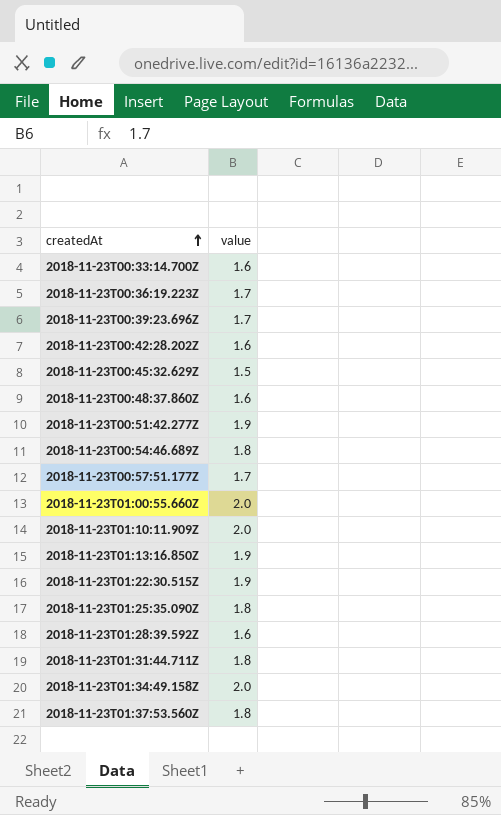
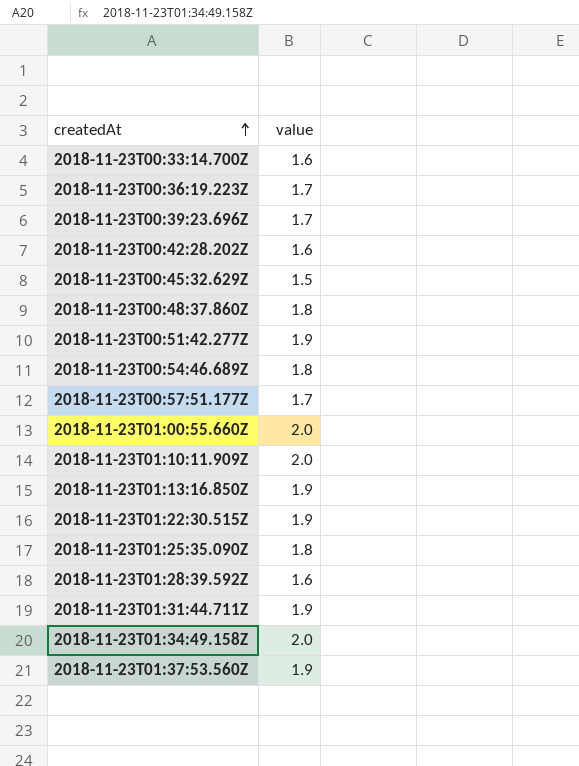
2018-11-23T00:48:37.860Z | value: 1.6 -> 1.8
2018-11-23T01:31:44.711Z | value: 1.8 -> 1.9
2018-11-23T01:37:53.560Z | value: 1.8 -> 1.9

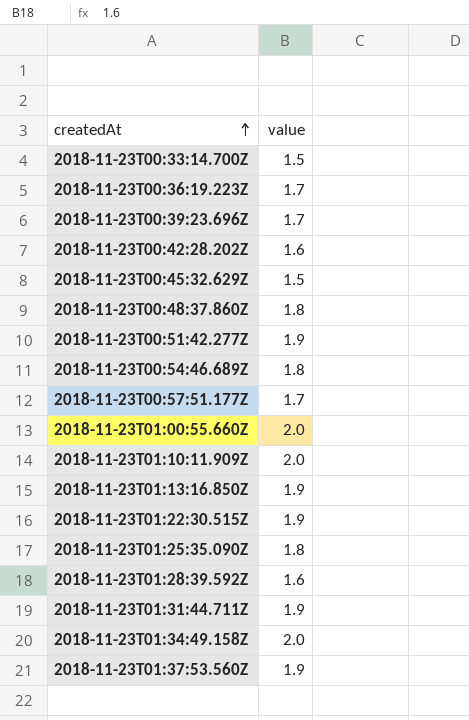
2018-11-23T00:33:14.700Z | value: 1.6 -> 1.5

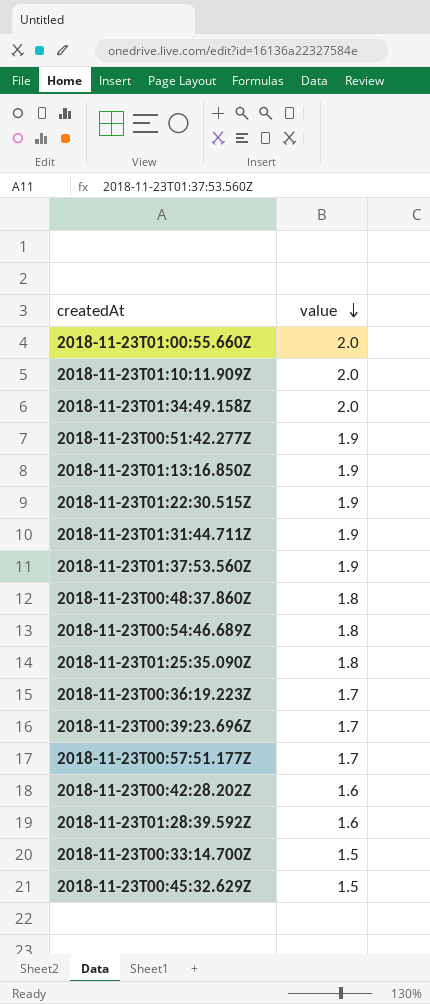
row order: createdAt ascending -> value descending

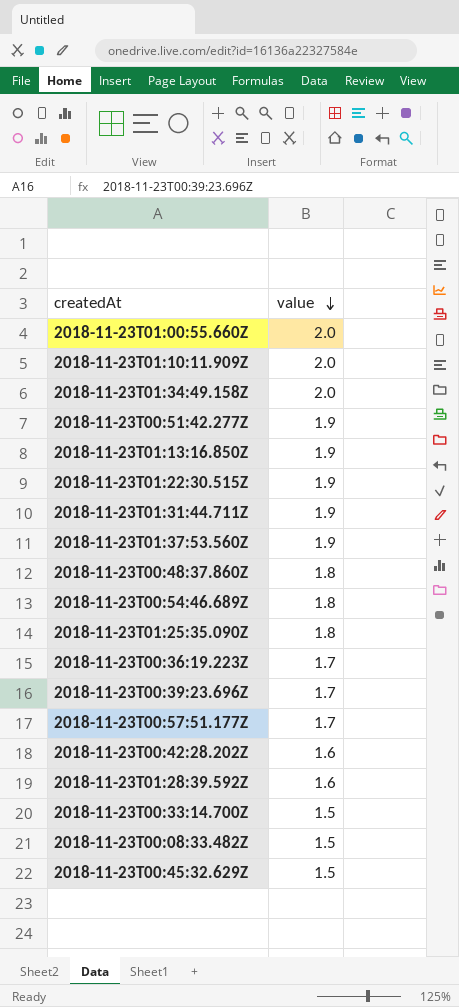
row 2018-11-23T00:08:33.482Z: none -> 1.5

